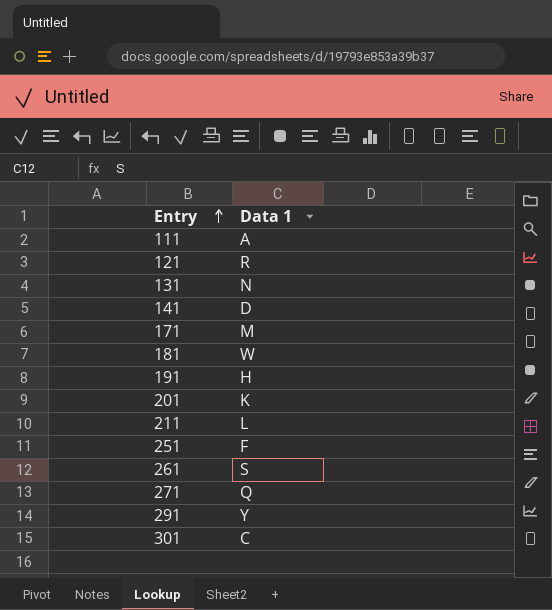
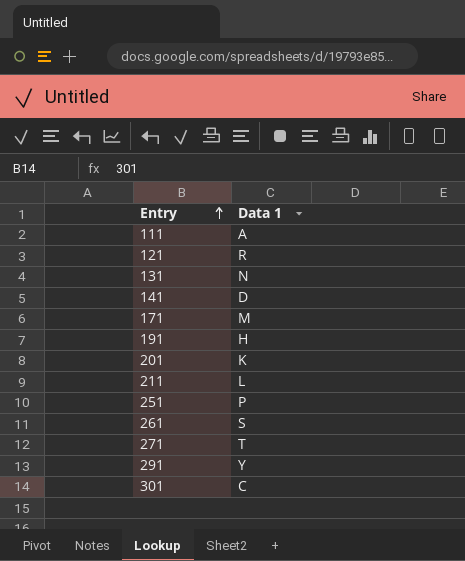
row 181: W -> none
251 | Data 1: F -> P
271 | Data 1: Q -> T

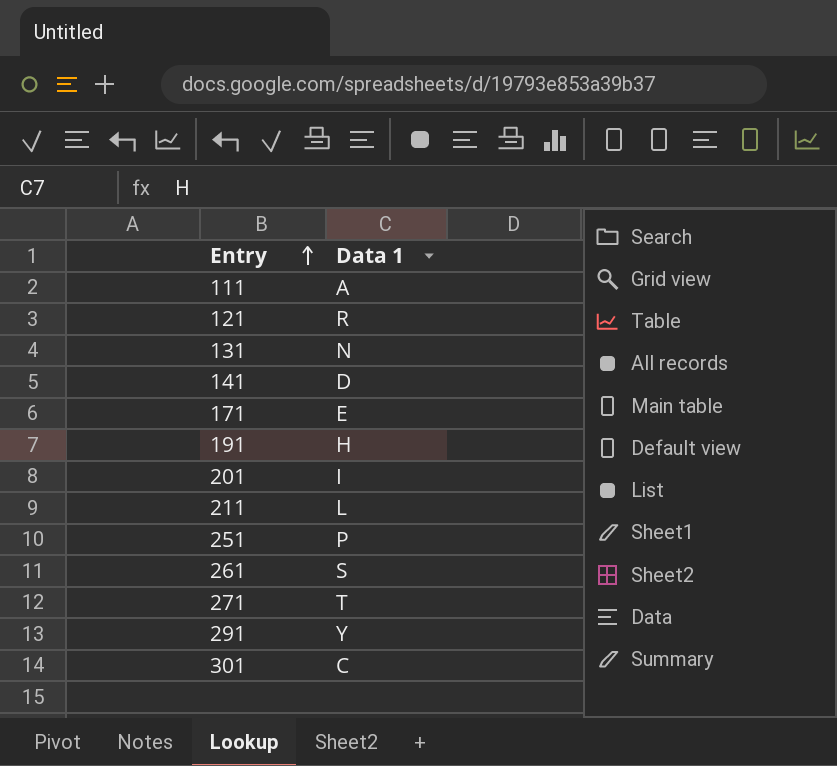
171 | Data 1: M -> E
201 | Data 1: K -> I

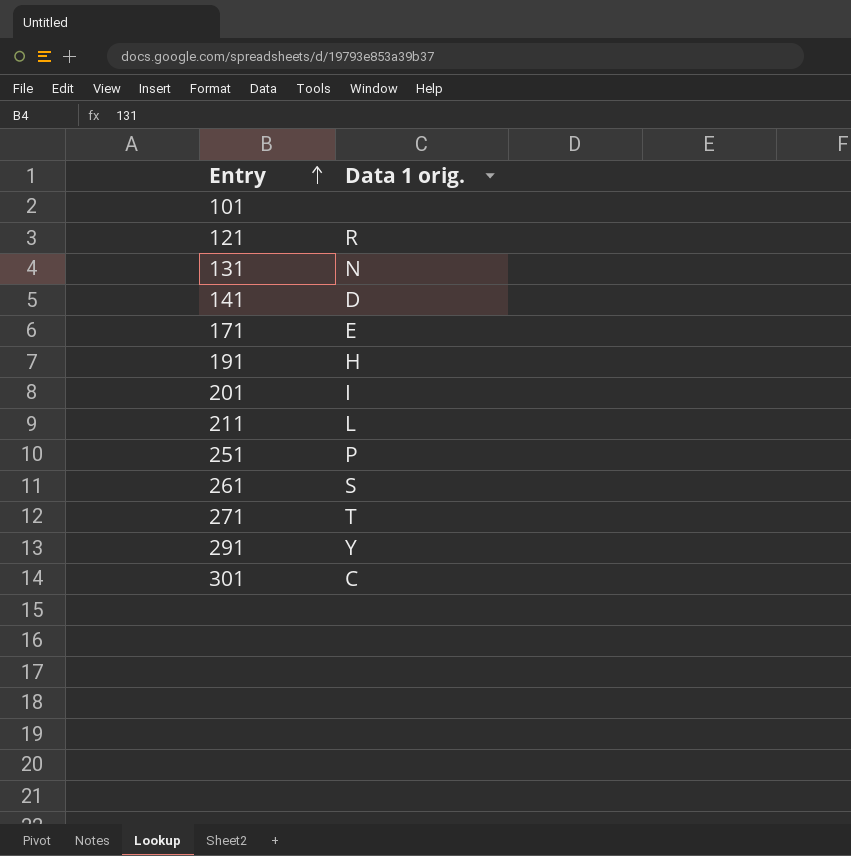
column name: Data 1 -> Data 1 orig.
row 111: A -> none
row 101: none -> none

